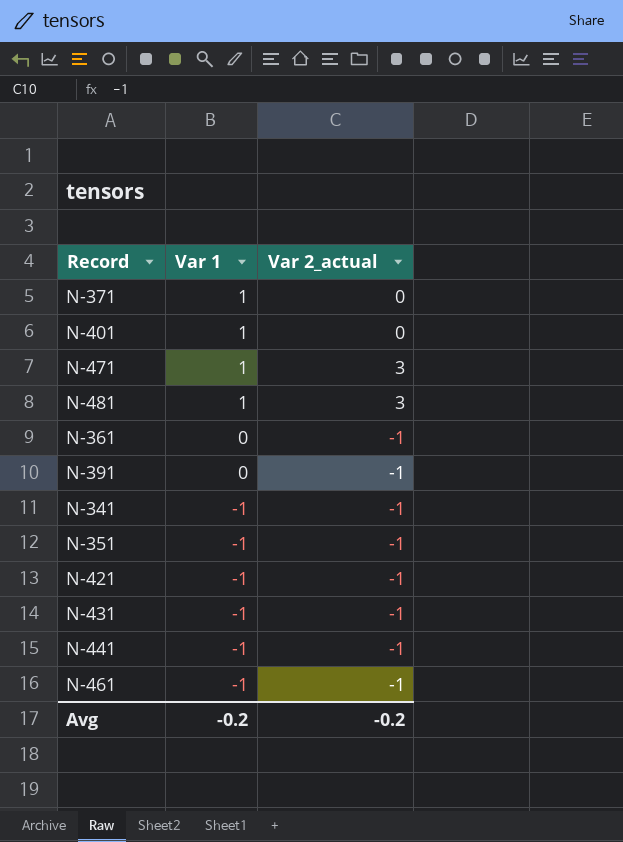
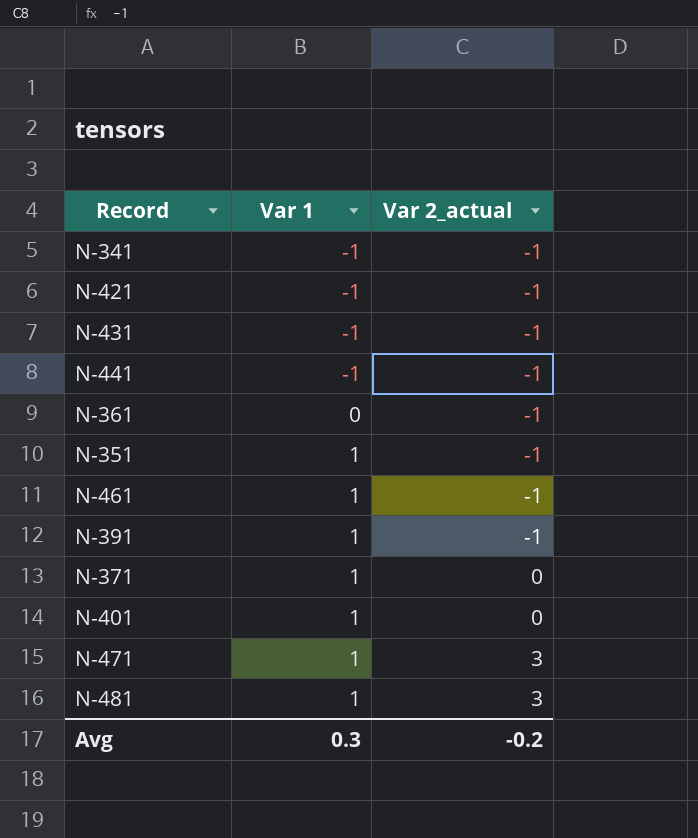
row order: Var 1 descending -> Var 1 ascending
N-351 | Var 1: -1 -> 1
N-461 | Var 1: -1 -> 1
N-391 | Var 1: 0 -> 1
Avg | Var 1: -0.2 -> 0.3

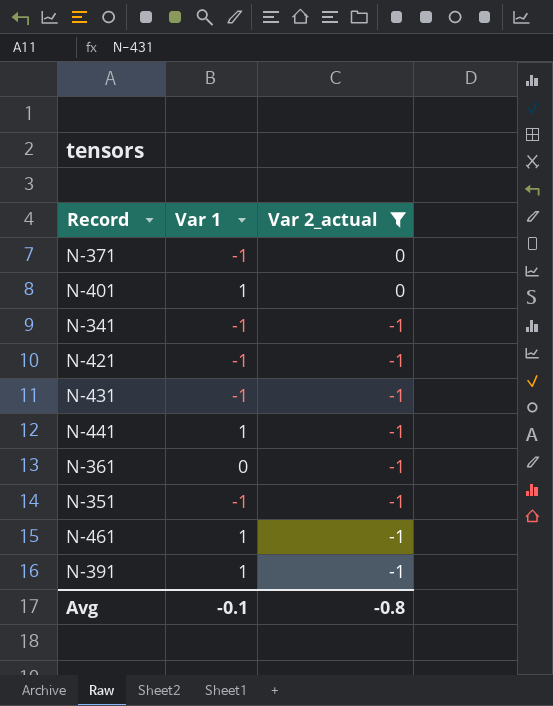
filter: none -> Var 2_actual != 3
row order: Var 1 ascending -> Var 2_actual descending
N-371 | Var 1: 1 -> -1
N-441 | Var 1: -1 -> 1
N-351 | Var 1: 1 -> -1
Avg | Var 1: 0.3 -> -0.1
Avg | Var 2_actual: -0.2 -> -0.8

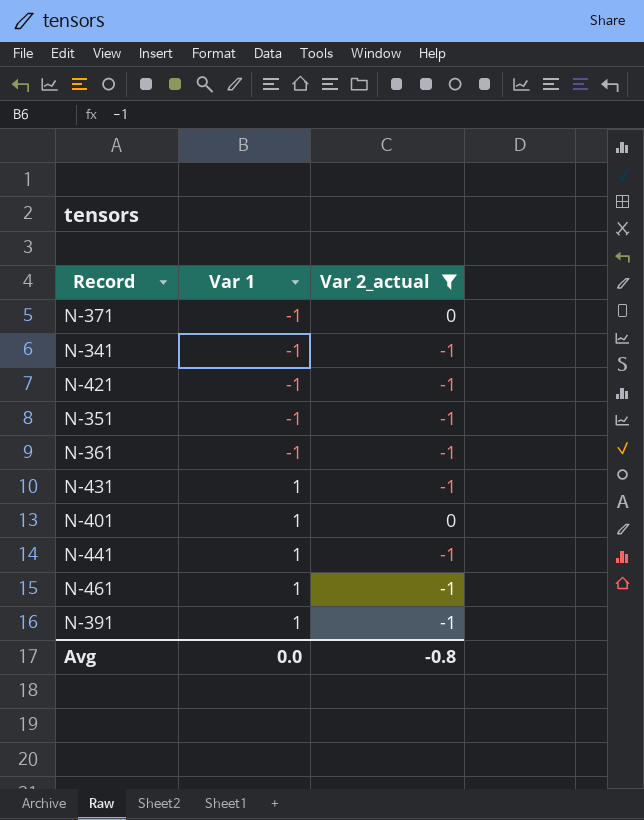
row order: Var 2_actual descending -> Var 1 ascending
N-361 | Var 1: 0 -> -1
N-431 | Var 1: -1 -> 1
Avg | Var 1: -0.1 -> 0.0

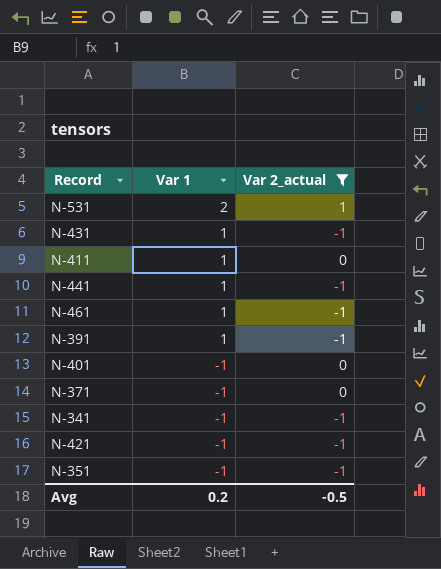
row order: Var 1 ascending -> Var 1 descending
row N-361: -1 | -1 -> none
row N-531: none -> 2 | 1
row N-411: none -> 1 | 0
N-401 | Var 1: 1 -> -1
Avg | Var 1: 0.0 -> 0.2
Avg | Var 2_actual: -0.8 -> -0.5

